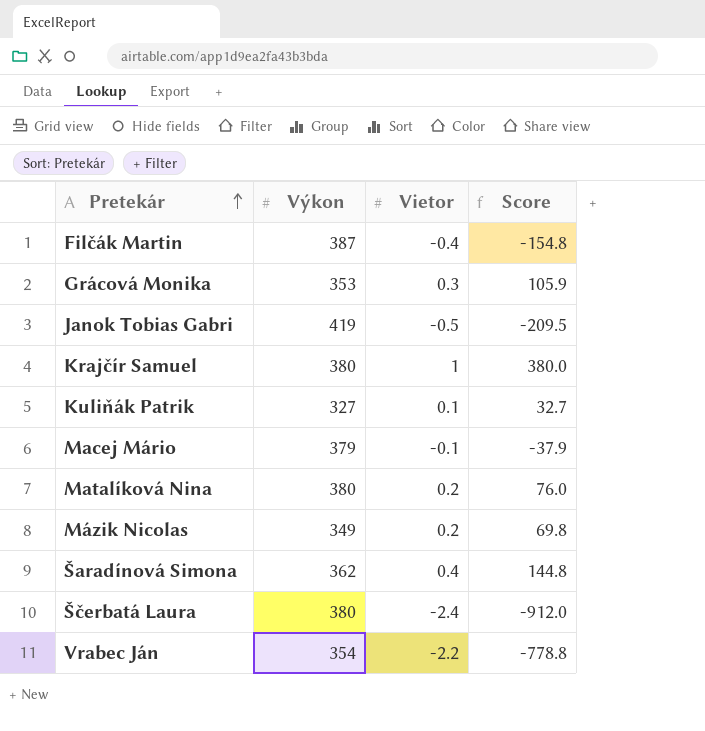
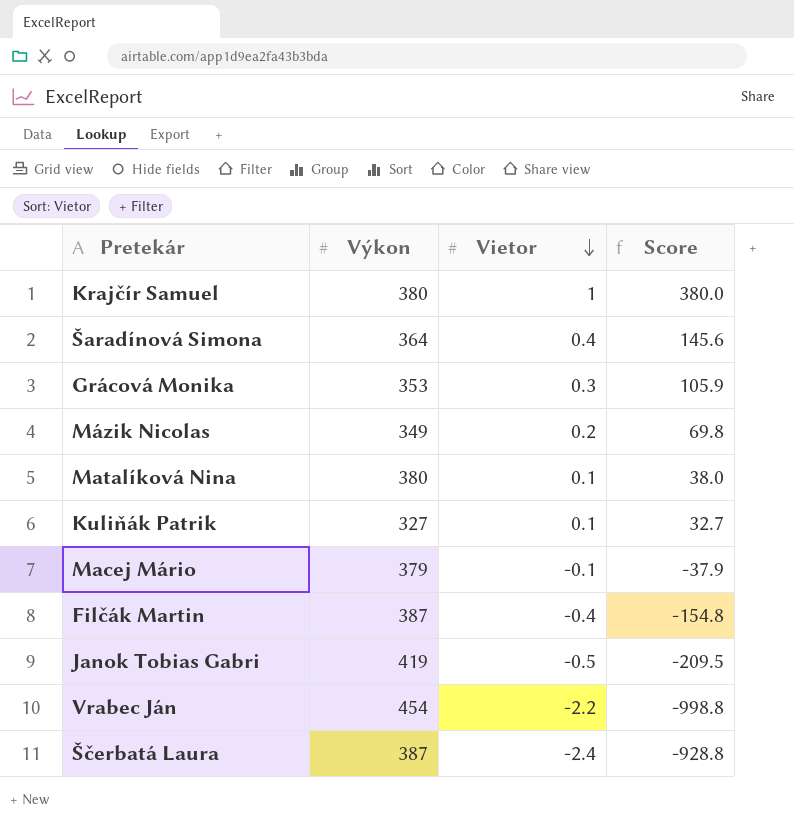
row order: Pretekár ascending -> Vietor descending
Šaradínová Simona | Výkon: 362 -> 364
Šaradínová Simona | Score: 144.8 -> 145.6
Matalíková Nina | Vietor: 0.2 -> 0.1
Matalíková Nina | Score: 76.0 -> 38.0
Vrabec Ján | Výkon: 354 -> 454
Vrabec Ján | Score: -778.8 -> -998.8
Ščerbatá Laura | Výkon: 380 -> 387
Ščerbatá Laura | Score: -912.0 -> -928.8

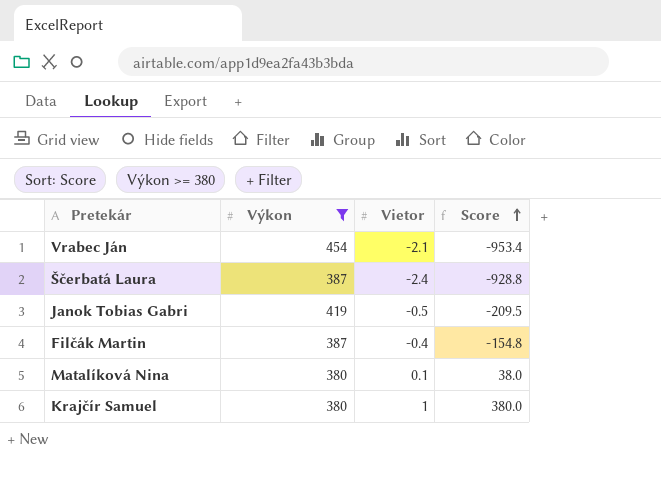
filter: none -> Výkon >= 380
row order: Vietor descending -> Score ascending
Vrabec Ján | Vietor: -2.2 -> -2.1
Vrabec Ján | Score: -998.8 -> -953.4

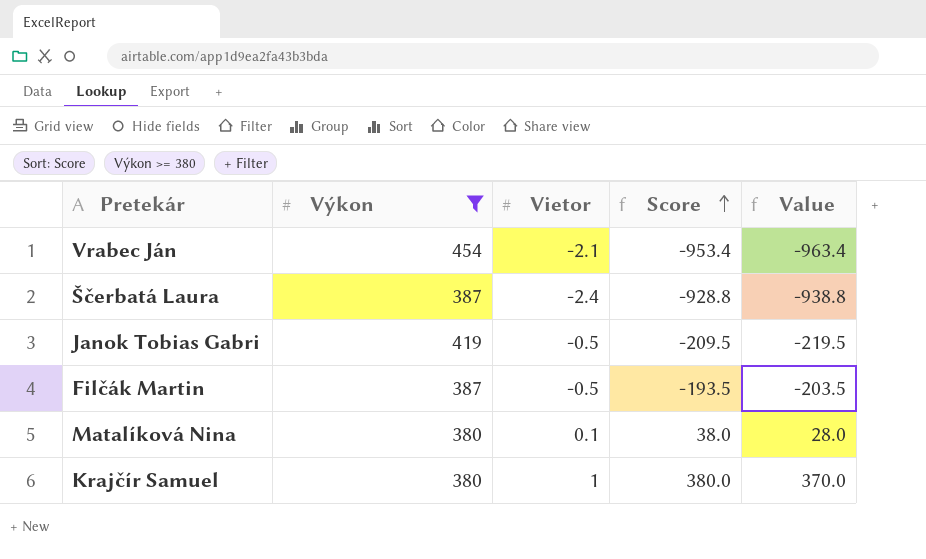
column Value | formula: none -> [Score] - 10
Filčák Martin | Vietor: -0.4 -> -0.5
Filčák Martin | Score: -154.8 -> -193.5

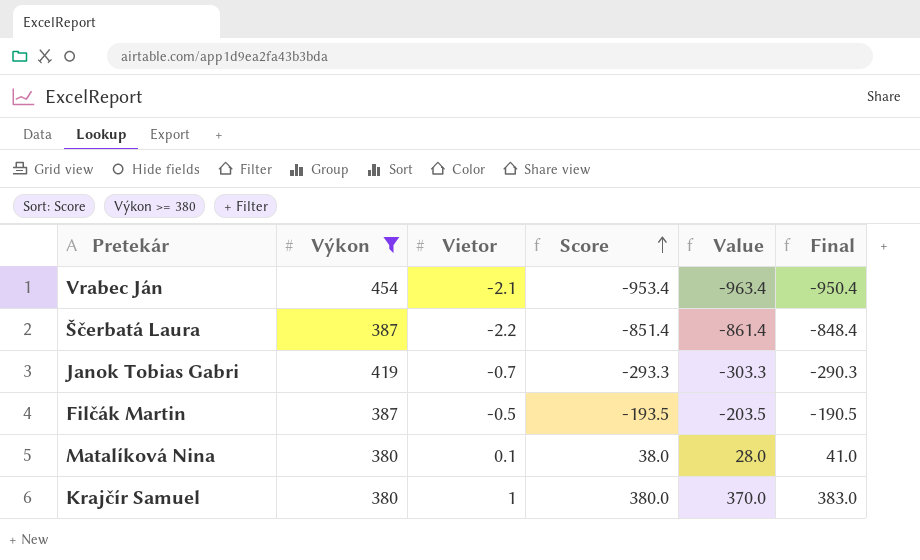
column Final | formula: none -> [Score] + 3
Ščerbatá Laura | Vietor: -2.4 -> -2.2
Ščerbatá Laura | Score: -928.8 -> -851.4
Ščerbatá Laura | Value: -938.8 -> -861.4
Janok Tobias Gabri | Vietor: -0.5 -> -0.7
Janok Tobias Gabri | Score: -209.5 -> -293.3
Janok Tobias Gabri | Value: -219.5 -> -303.3

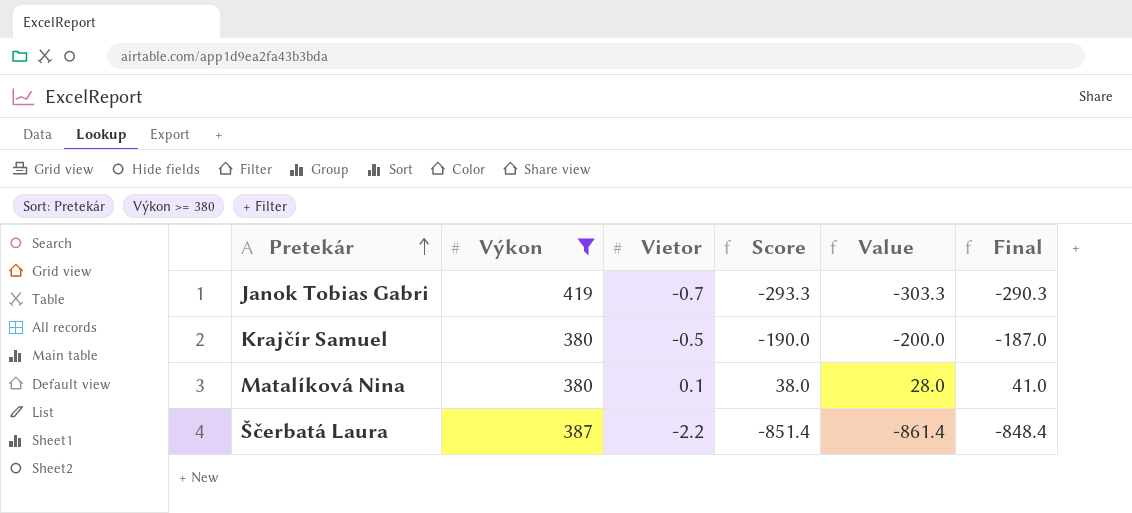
row order: Score ascending -> Pretekár ascending
row Vrabec Ján: 454 | -2.1 | -953.4 | -963.4 | -950.4 -> none
row Filčák Martin: 387 | -0.5 | -193.5 | -203.5 | -190.5 -> none
Krajčír Samuel | Vietor: 1 -> -0.5
Krajčír Samuel | Score: 380.0 -> -190.0
Krajčír Samuel | Value: 370.0 -> -200.0
Krajčír Samuel | Final: 383.0 -> -187.0

